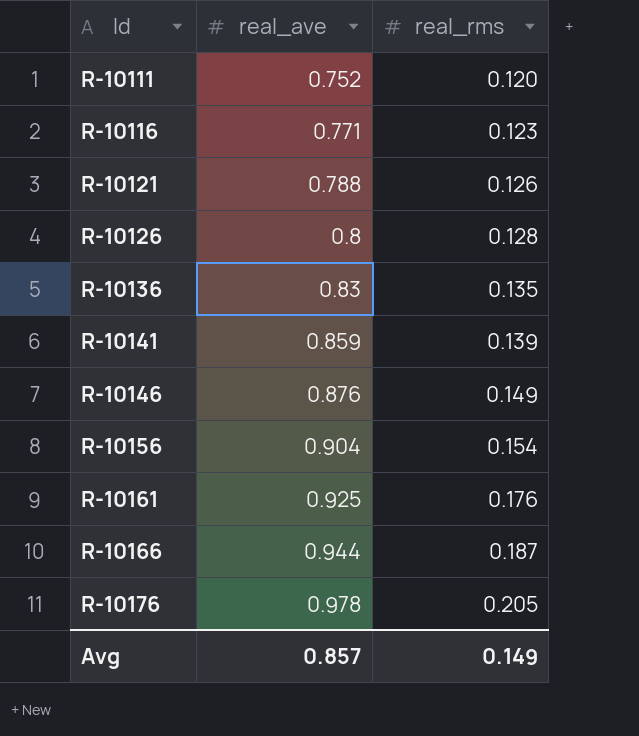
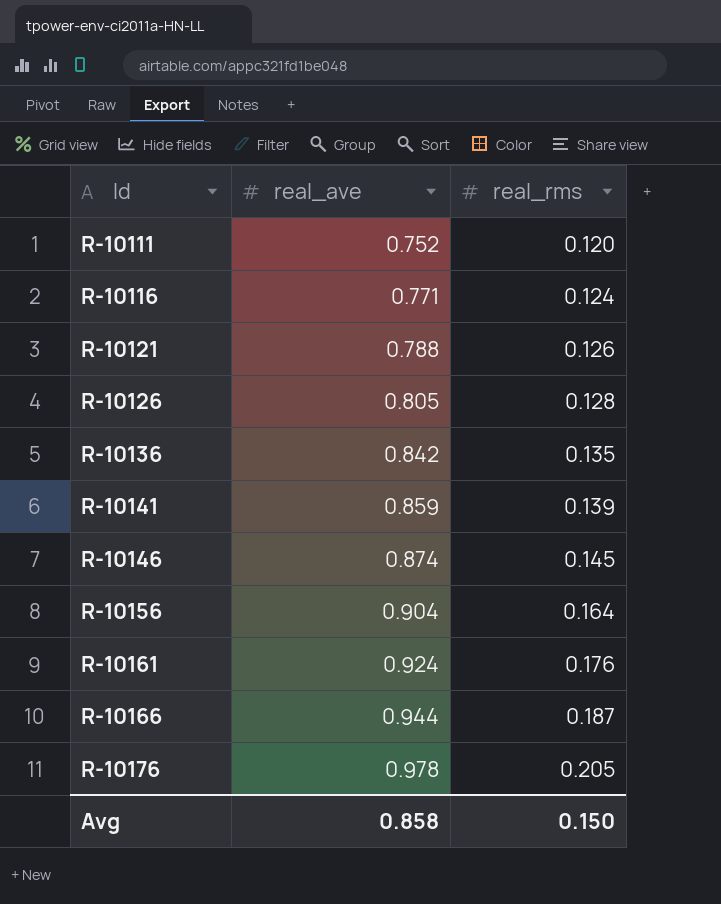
R-10116 | real_rms: 0.123 -> 0.124
R-10126 | real_ave: 0.8 -> 0.805
R-10136 | real_ave: 0.83 -> 0.842
R-10146 | real_ave: 0.876 -> 0.874
R-10146 | real_rms: 0.149 -> 0.145
R-10156 | real_rms: 0.154 -> 0.164
R-10161 | real_ave: 0.925 -> 0.924
Avg | real_ave: 0.857 -> 0.858
Avg | real_rms: 0.149 -> 0.150

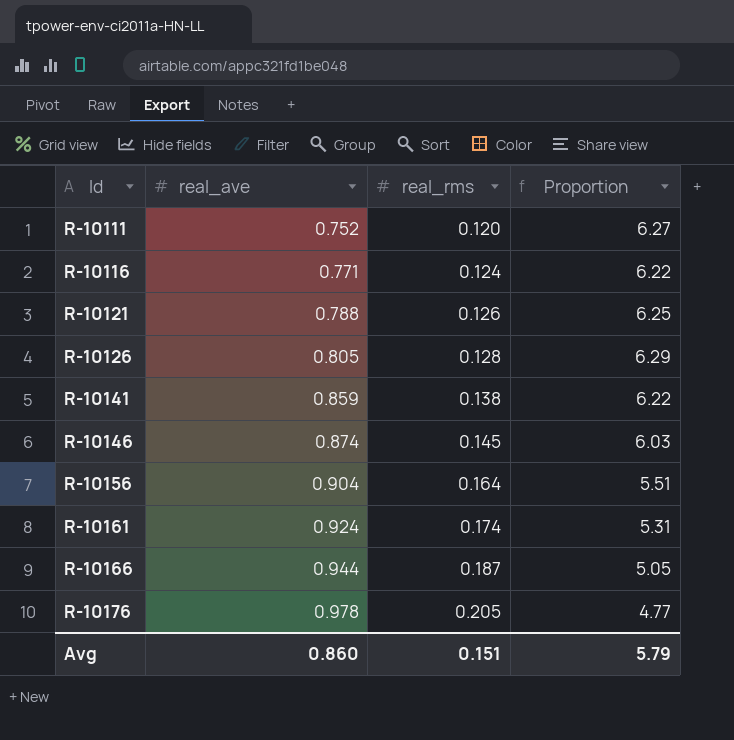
column Proportion | formula: none -> [real_ave] / [real_rms]
row R-10136: 0.842 | 0.135 -> none
R-10141 | real_rms: 0.139 -> 0.138
R-10161 | real_rms: 0.176 -> 0.174
Avg | real_ave: 0.858 -> 0.860
Avg | real_rms: 0.150 -> 0.151

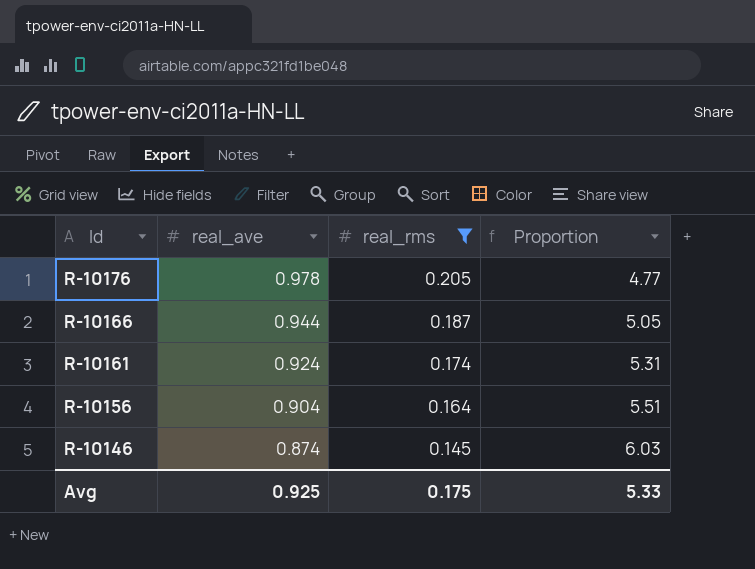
filter: none -> real_rms >= 0.145
row order: Id ascending -> Id descending
Avg | real_ave: 0.860 -> 0.925
Avg | real_rms: 0.151 -> 0.175
Avg | Proportion: 5.79 -> 5.33

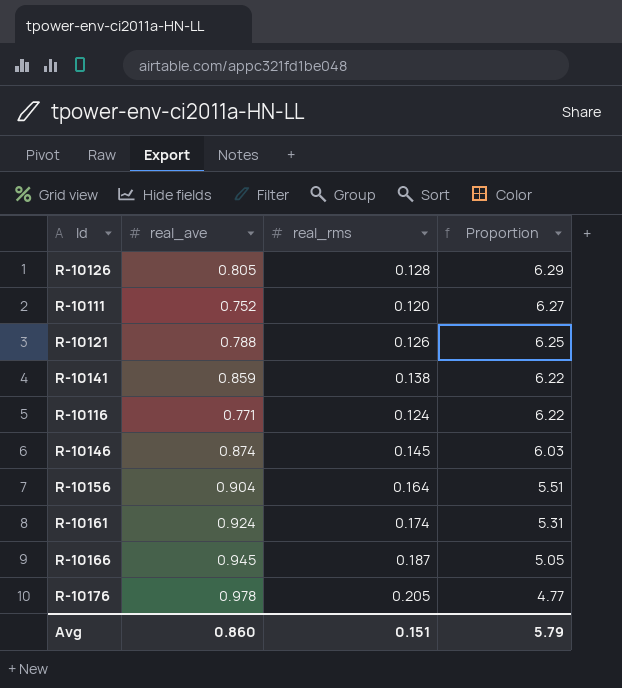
filter: real_rms >= 0.145 -> none
row order: Id descending -> Proportion descending
R-10166 | real_ave: 0.944 -> 0.945
Avg | real_ave: 0.925 -> 0.860
Avg | real_rms: 0.175 -> 0.151
Avg | Proportion: 5.33 -> 5.79

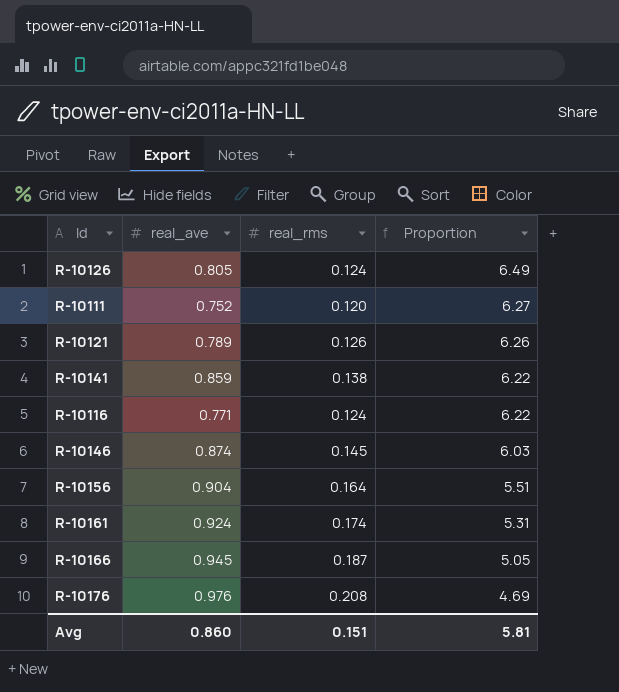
R-10126 | real_rms: 0.128 -> 0.124
R-10126 | Proportion: 6.29 -> 6.49
R-10121 | real_ave: 0.788 -> 0.789
R-10121 | Proportion: 6.25 -> 6.26
R-10176 | real_ave: 0.978 -> 0.976
R-10176 | real_rms: 0.205 -> 0.208
R-10176 | Proportion: 4.77 -> 4.69
Avg | Proportion: 5.79 -> 5.81

